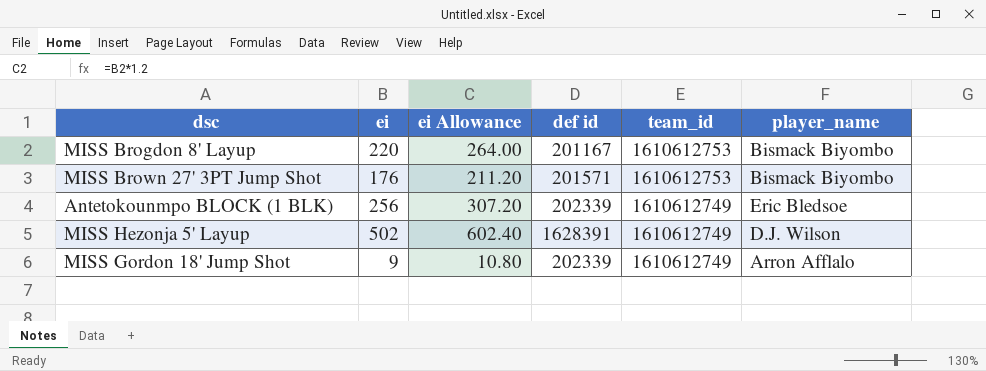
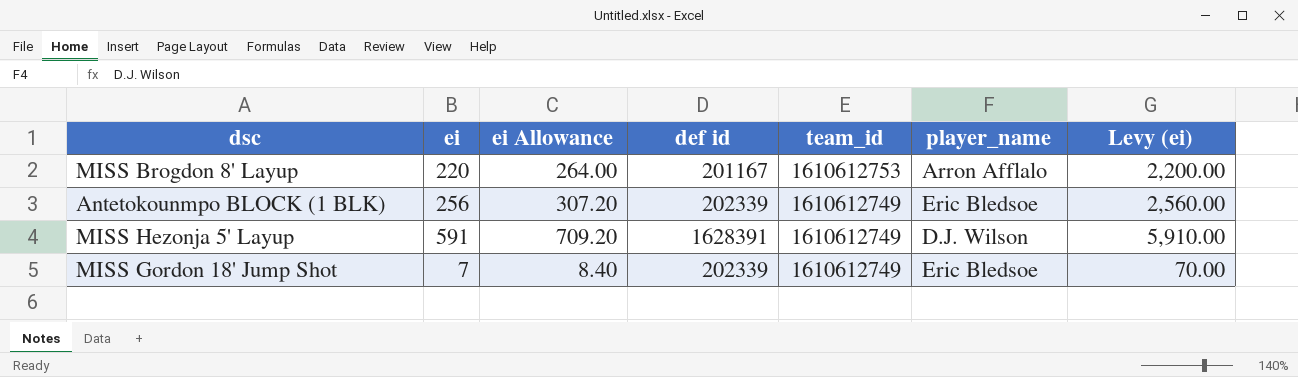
column Levy (ei) | formula: none -> [ei] * 10
row MISS Brown 27' 3PT Jump Shot: 176 | 211.20 | 201571 | 1610612753 | Bismack Biyombo -> none
MISS Brogdon 8' Layup | player_name: Bismack Biyombo -> Arron Afflalo
MISS Hezonja 5' Layup | ei: 502 -> 591
MISS Hezonja 5' Layup | ei Allowance: 602.40 -> 709.20
MISS Gordon 18' Jump Shot | ei: 9 -> 7
MISS Gordon 18' Jump Shot | ei Allowance: 10.80 -> 8.40
MISS Gordon 18' Jump Shot | player_name: Arron Afflalo -> Eric Bledsoe

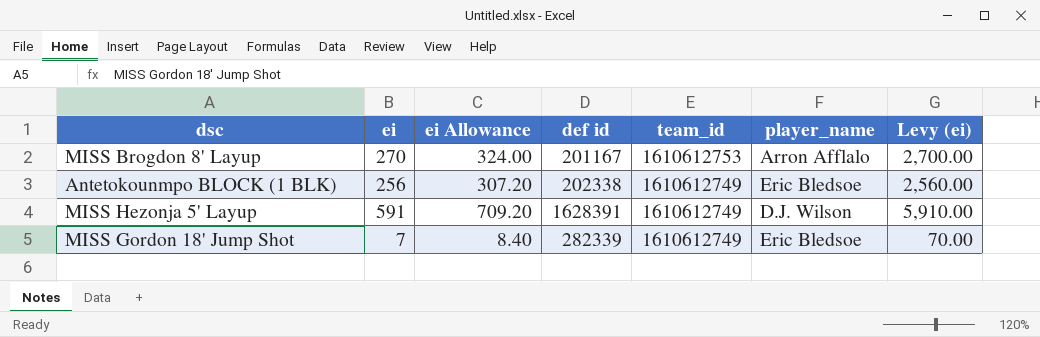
MISS Brogdon 8' Layup | ei: 220 -> 270
MISS Brogdon 8' Layup | ei Allowance: 264.00 -> 324.00
MISS Brogdon 8' Layup | Levy (ei): 2,200.00 -> 2,700.00
Antetokounmpo BLOCK (1 BLK) | def id: 202339 -> 202338
MISS Gordon 18' Jump Shot | def id: 202339 -> 282339

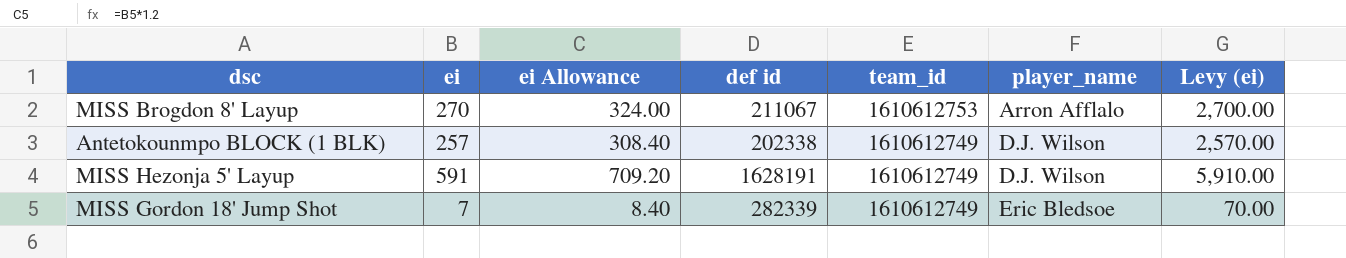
MISS Brogdon 8' Layup | def id: 201167 -> 211067
Antetokounmpo BLOCK (1 BLK) | ei: 256 -> 257
Antetokounmpo BLOCK (1 BLK) | ei Allowance: 307.20 -> 308.40
Antetokounmpo BLOCK (1 BLK) | player_name: Eric Bledsoe -> D.J. Wilson
Antetokounmpo BLOCK (1 BLK) | Levy (ei): 2,560.00 -> 2,570.00
MISS Hezonja 5' Layup | def id: 1628391 -> 1628191

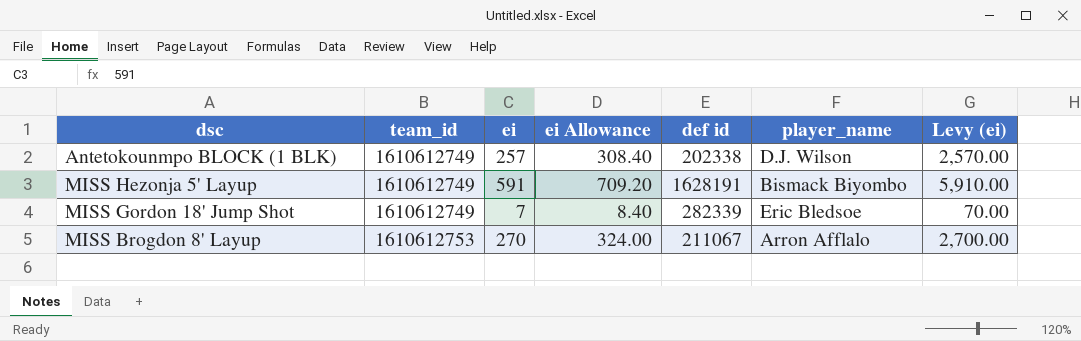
row order: team_id descending -> team_id ascending
column team_id | position: 5 -> 2
MISS Hezonja 5' Layup | player_name: D.J. Wilson -> Bismack Biyombo

